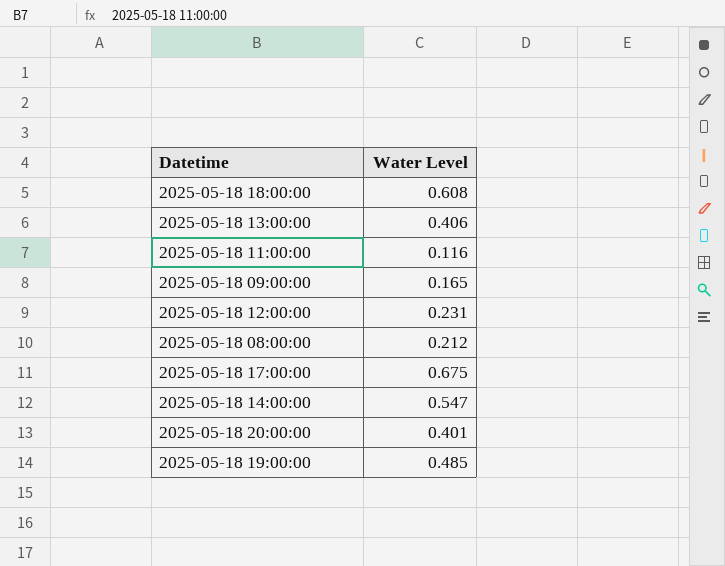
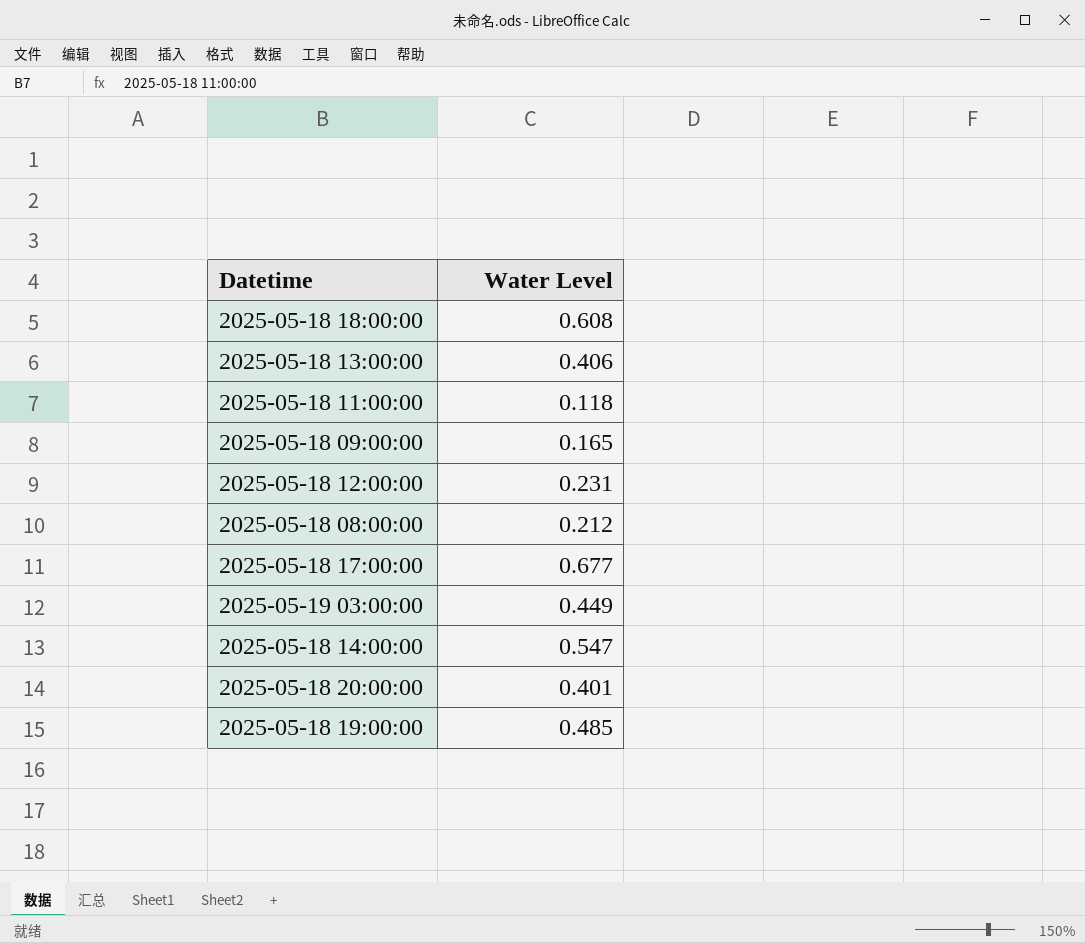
2025-05-18 11:00:00 | Water Level: 0.116 -> 0.118
2025-05-18 17:00:00 | Water Level: 0.675 -> 0.677
row 2025-05-19 03:00:00: none -> 0.449

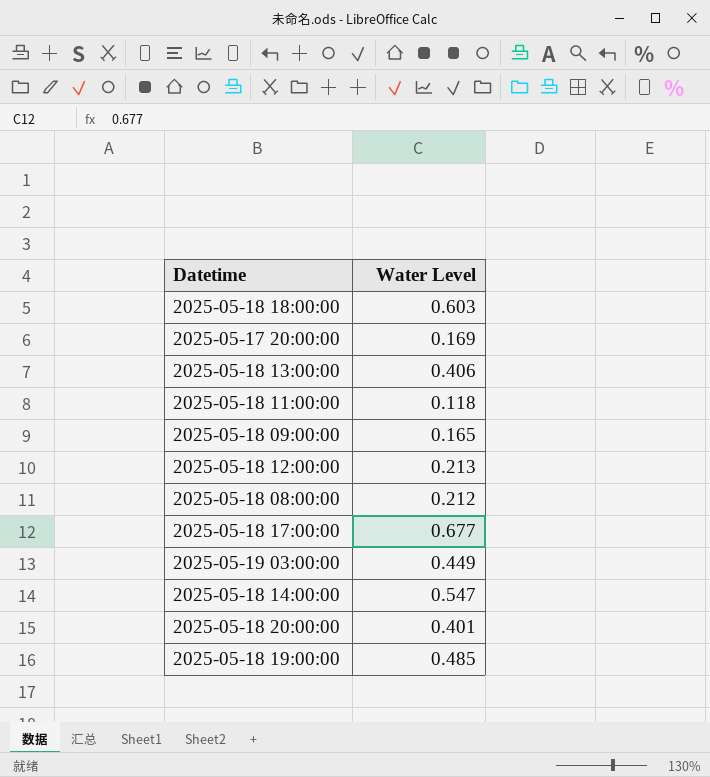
2025-05-18 18:00:00 | Water Level: 0.608 -> 0.603
row 2025-05-17 20:00:00: none -> 0.169
2025-05-18 12:00:00 | Water Level: 0.231 -> 0.213

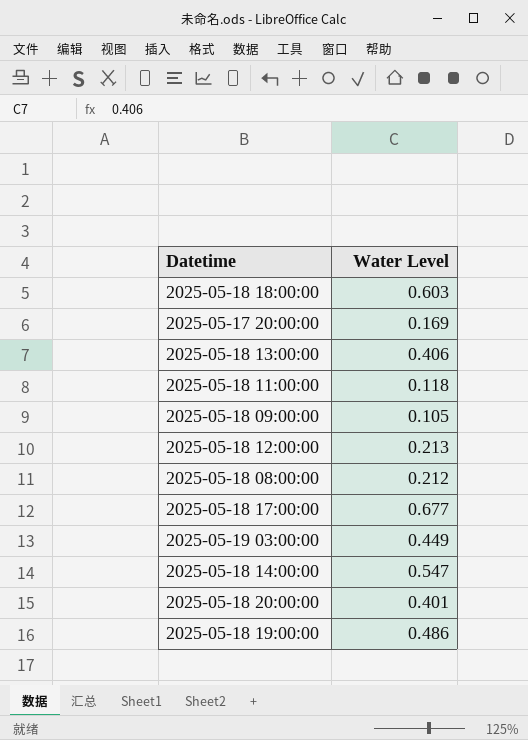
2025-05-18 09:00:00 | Water Level: 0.165 -> 0.105
2025-05-18 19:00:00 | Water Level: 0.485 -> 0.486

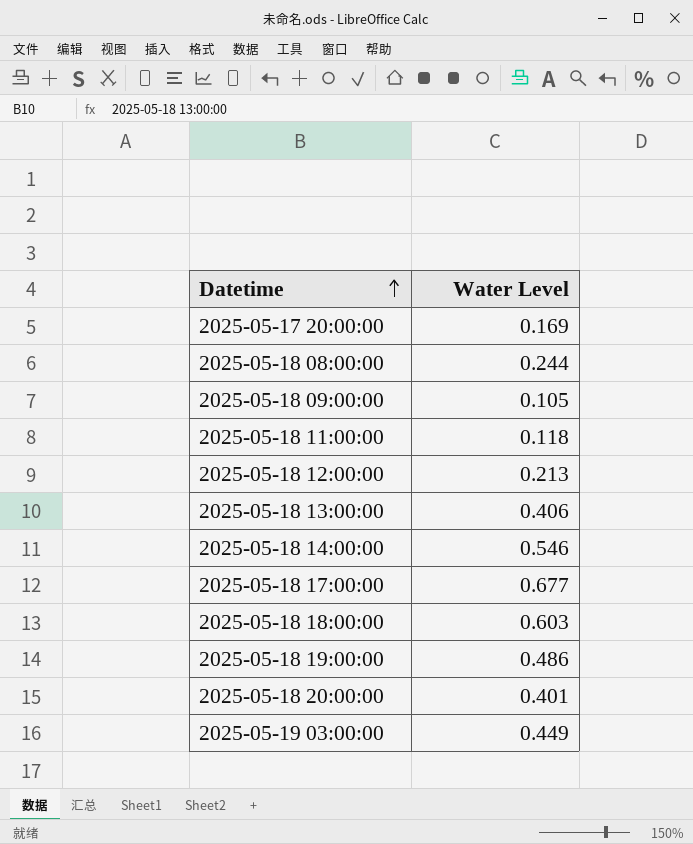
row order: none -> Datetime ascending
2025-05-18 08:00:00 | Water Level: 0.212 -> 0.244
2025-05-18 14:00:00 | Water Level: 0.547 -> 0.546

